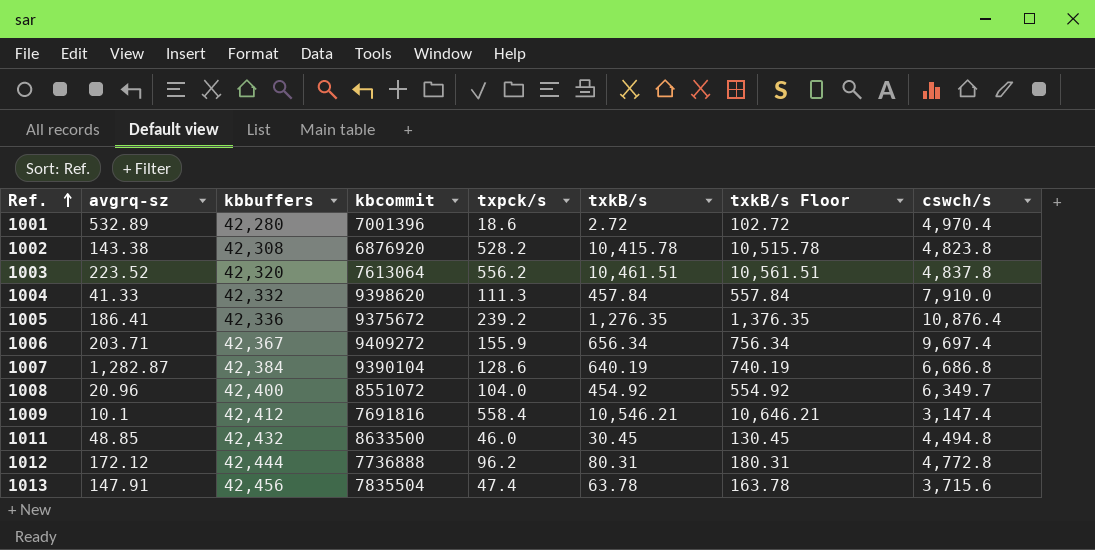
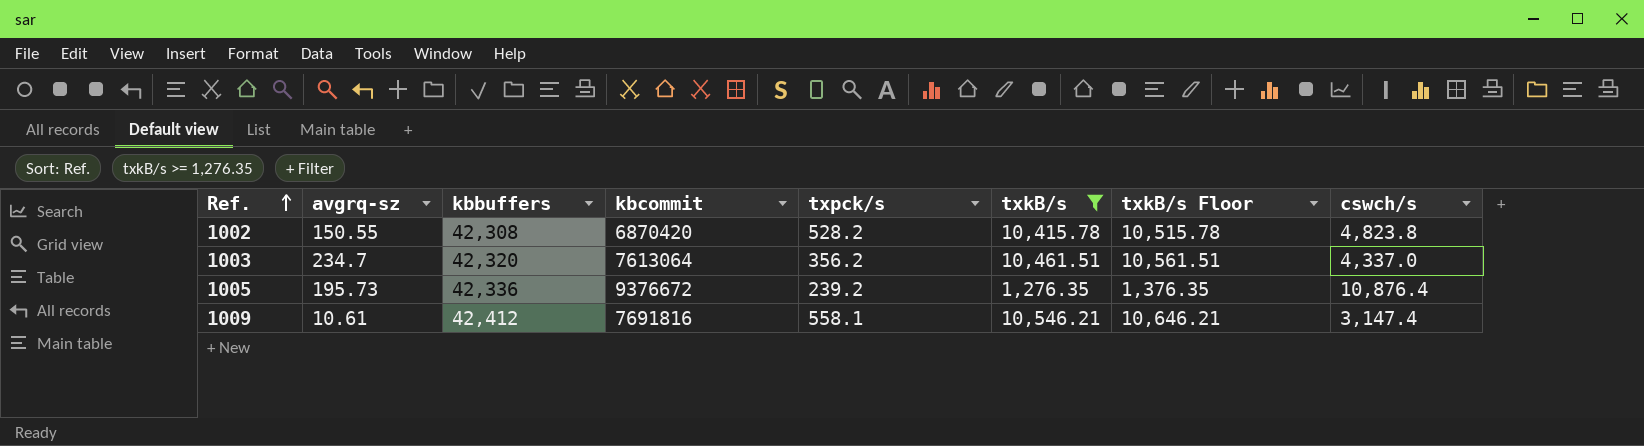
filter: none -> txkB/s >= 1,276.35
1002 | avgrq-sz: 143.38 -> 150.55
1002 | kbcommit: 6876920 -> 6870420
1003 | avgrq-sz: 223.52 -> 234.7
1003 | txpck/s: 556.2 -> 356.2
1003 | cswch/s: 4,837.8 -> 4,337.0
1005 | avgrq-sz: 186.41 -> 195.73
1005 | kbcommit: 9375672 -> 9376672
1009 | avgrq-sz: 10.1 -> 10.61
1009 | txpck/s: 558.4 -> 558.1

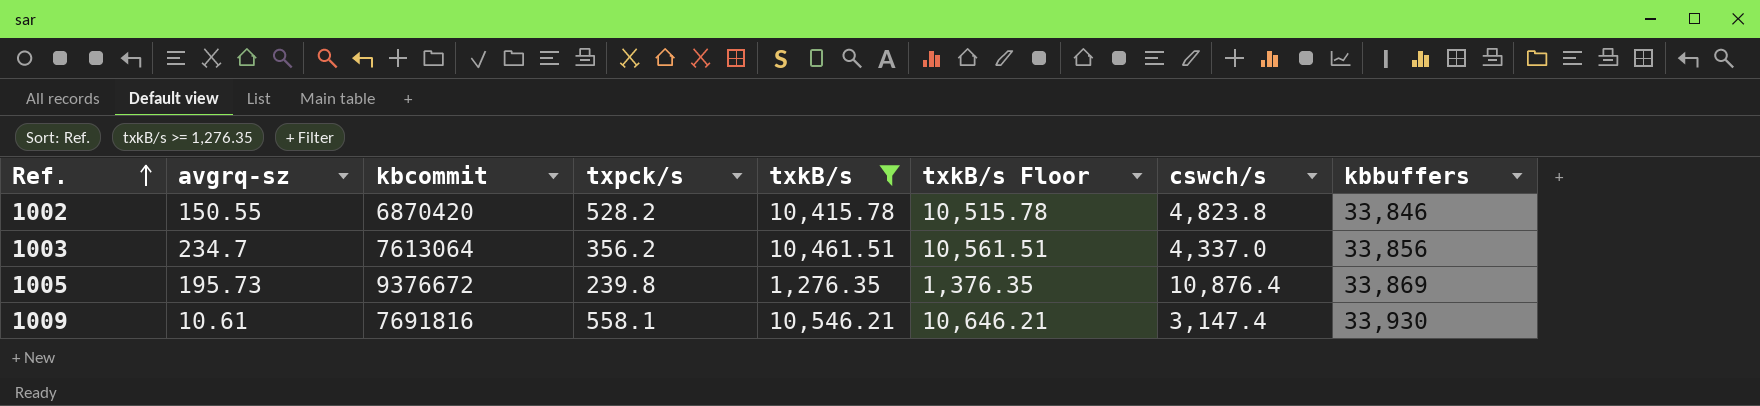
column kbbuffers | position: 3 -> 8
1002 | kbbuffers: 42,308 -> 33,846
1003 | kbbuffers: 42,320 -> 33,856
1005 | txpck/s: 239.2 -> 239.8
1005 | kbbuffers: 42,336 -> 33,869
1009 | kbbuffers: 42,412 -> 33,930

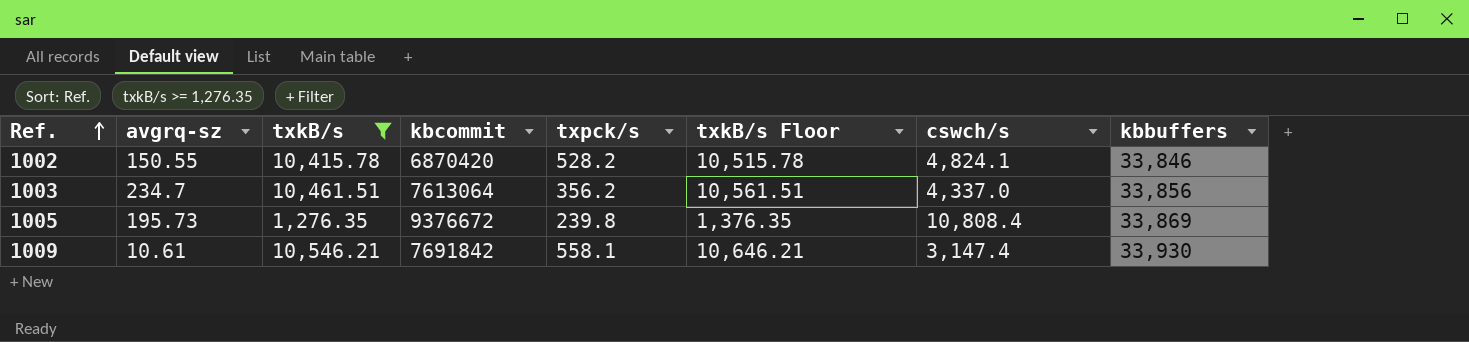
column txkB/s | position: 5 -> 3
1002 | cswch/s: 4,823.8 -> 4,824.1
1005 | cswch/s: 10,876.4 -> 10,808.4
1009 | kbcommit: 7691816 -> 7691842

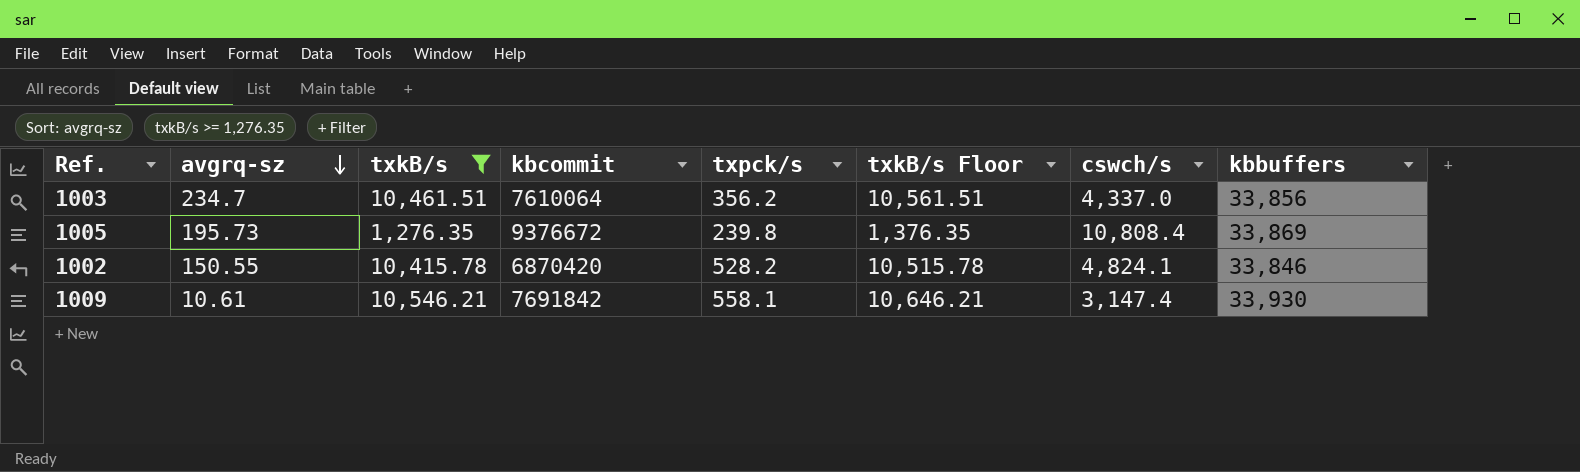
row order: Ref. ascending -> avgrq-sz descending
1003 | kbcommit: 7613064 -> 7610064

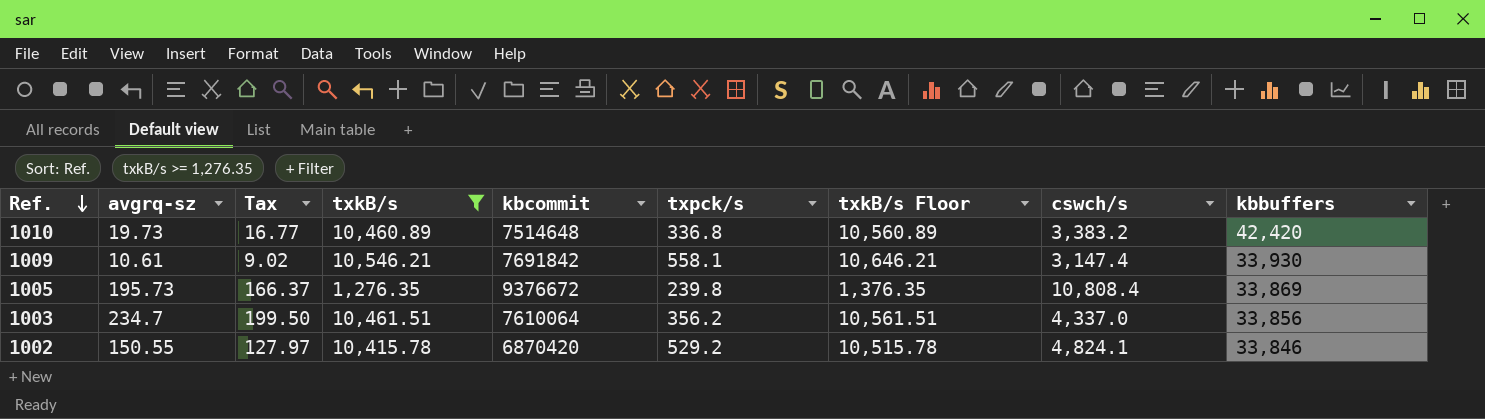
row order: avgrq-sz descending -> Ref. descending
column Tax | formula: none -> [avgrq-sz] * 0.85
row 1010: none -> 19.73 | 16.77 | 10,460.89 | 7514648 | 336.8 | 10,560.89 | 3,383.2 | 42,420
1002 | txpck/s: 528.2 -> 529.2

